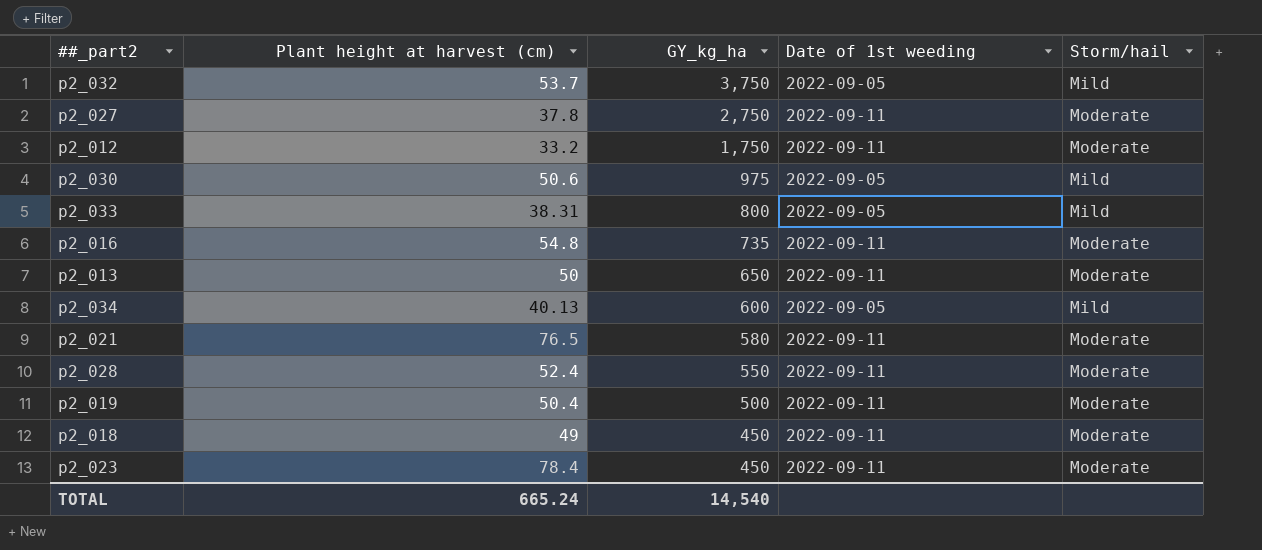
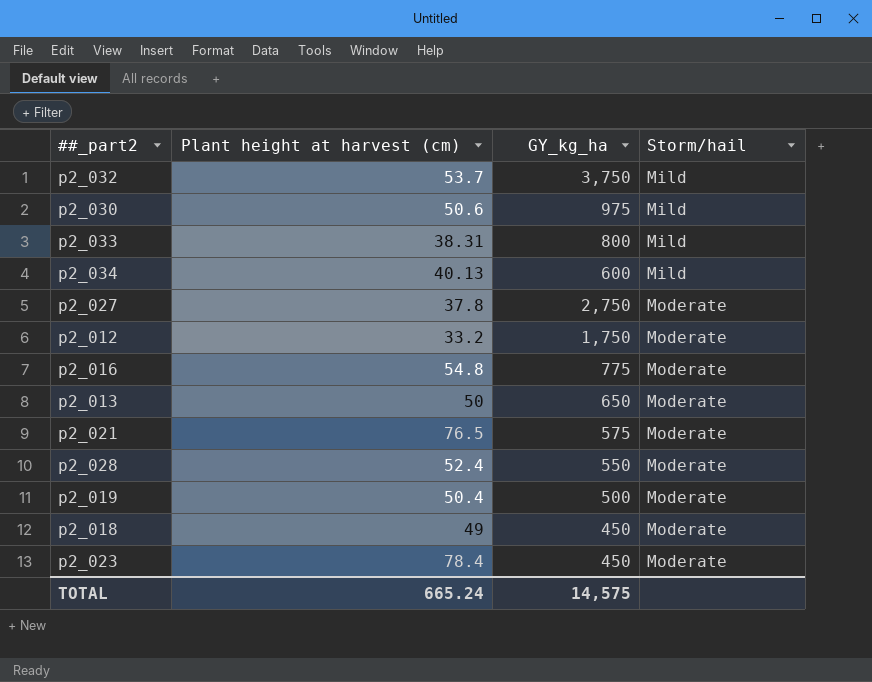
row order: GY_kg_ha descending -> Storm/hail ascending
column Date of 1st weeding | position: 4 -> none
p2_016 | GY_kg_ha: 735 -> 775
p2_021 | GY_kg_ha: 580 -> 575
TOTAL | GY_kg_ha: 14,540 -> 14,575

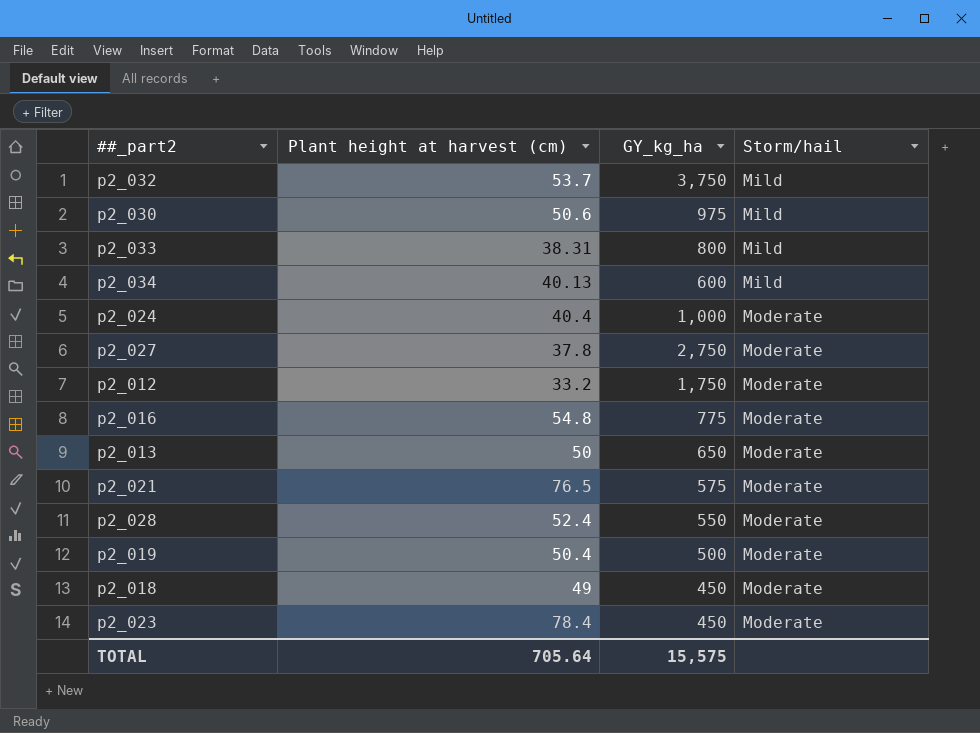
row p2_024: none -> 40.4 | 1,000 | Moderate
TOTAL | Plant height at harvest (cm): 665.24 -> 705.64
TOTAL | GY_kg_ha: 14,575 -> 15,575

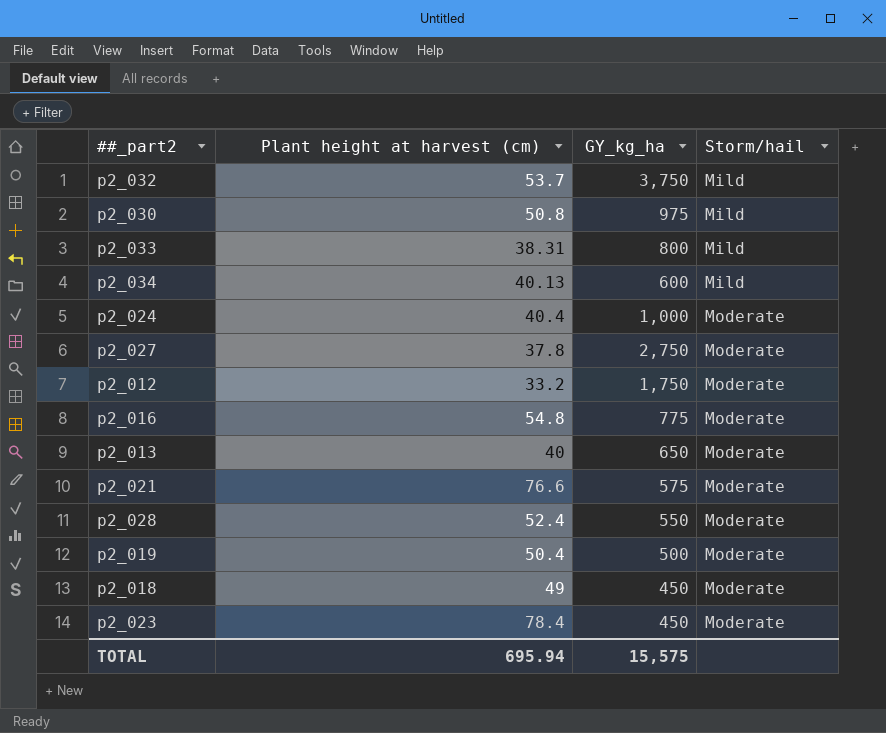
p2_030 | Plant height at harvest (cm): 50.6 -> 50.8
p2_013 | Plant height at harvest (cm): 50 -> 40
p2_021 | Plant height at harvest (cm): 76.5 -> 76.6
TOTAL | Plant height at harvest (cm): 705.64 -> 695.94

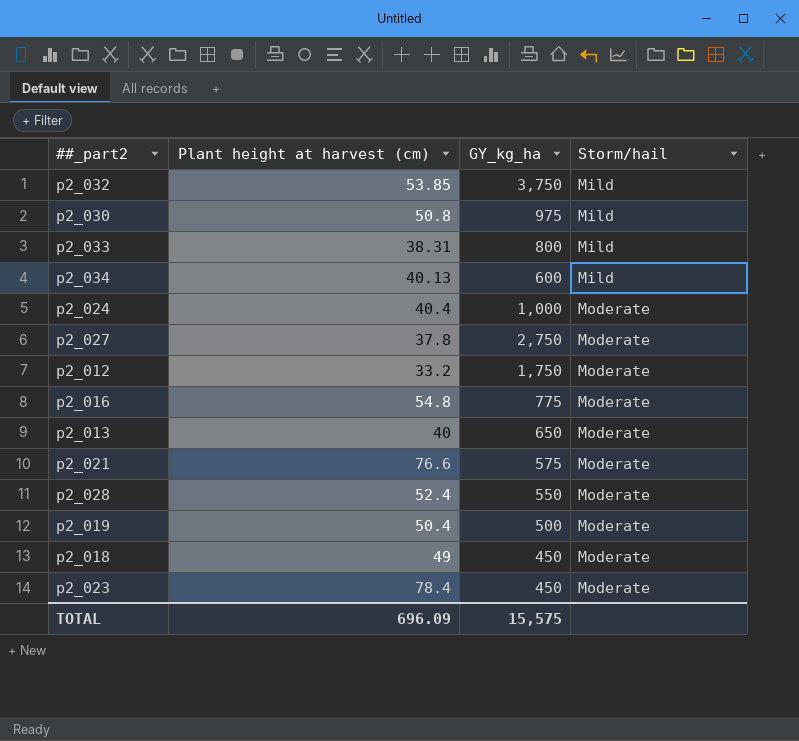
p2_032 | Plant height at harvest (cm): 53.7 -> 53.85
TOTAL | Plant height at harvest (cm): 695.94 -> 696.09

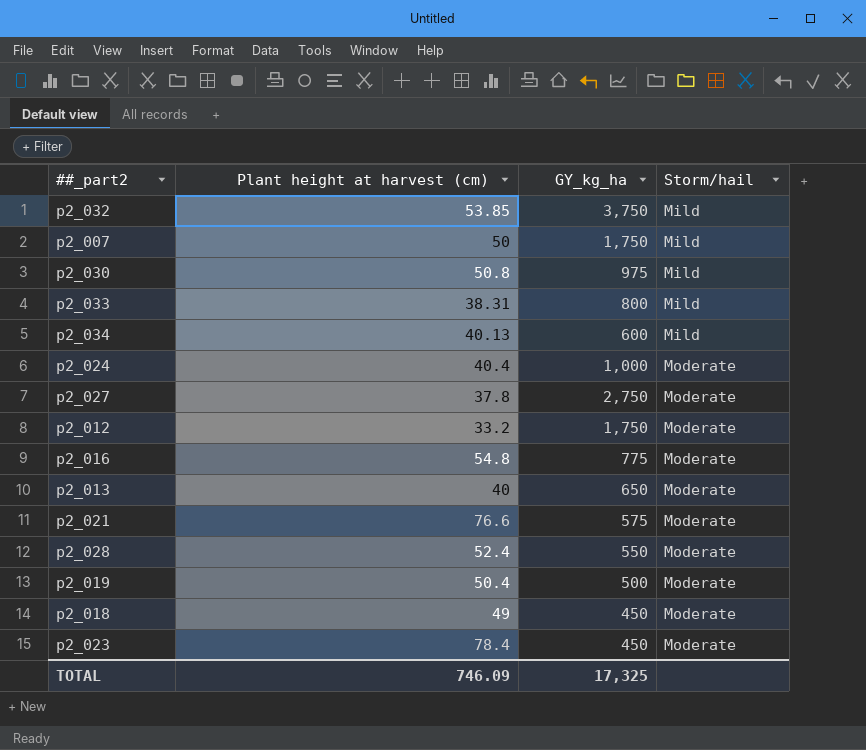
row p2_007: none -> 50 | 1,750 | Mild
TOTAL | Plant height at harvest (cm): 696.09 -> 746.09
TOTAL | GY_kg_ha: 15,575 -> 17,325

